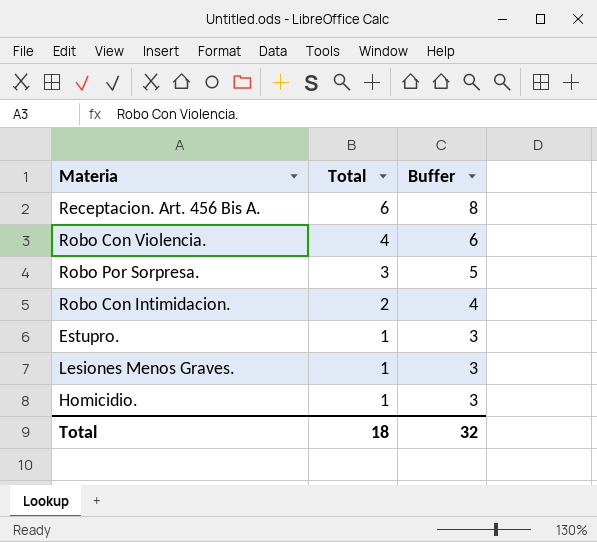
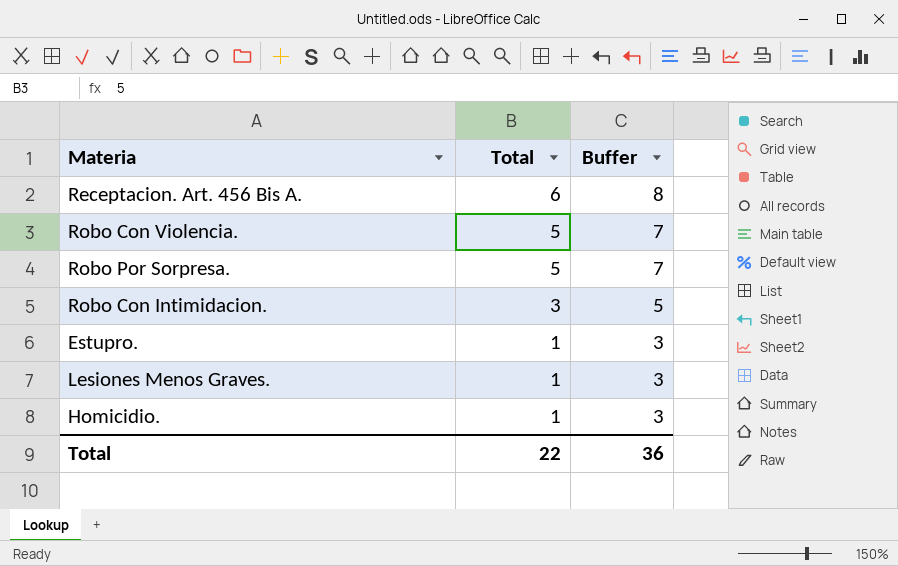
Robo Con Violencia. | Total: 4 -> 5
Robo Con Violencia. | Buffer: 6 -> 7
Robo Por Sorpresa. | Total: 3 -> 5
Robo Por Sorpresa. | Buffer: 5 -> 7
Robo Con Intimidacion. | Total: 2 -> 3
Robo Con Intimidacion. | Buffer: 4 -> 5
Total | Total: 18 -> 22
Total | Buffer: 32 -> 36

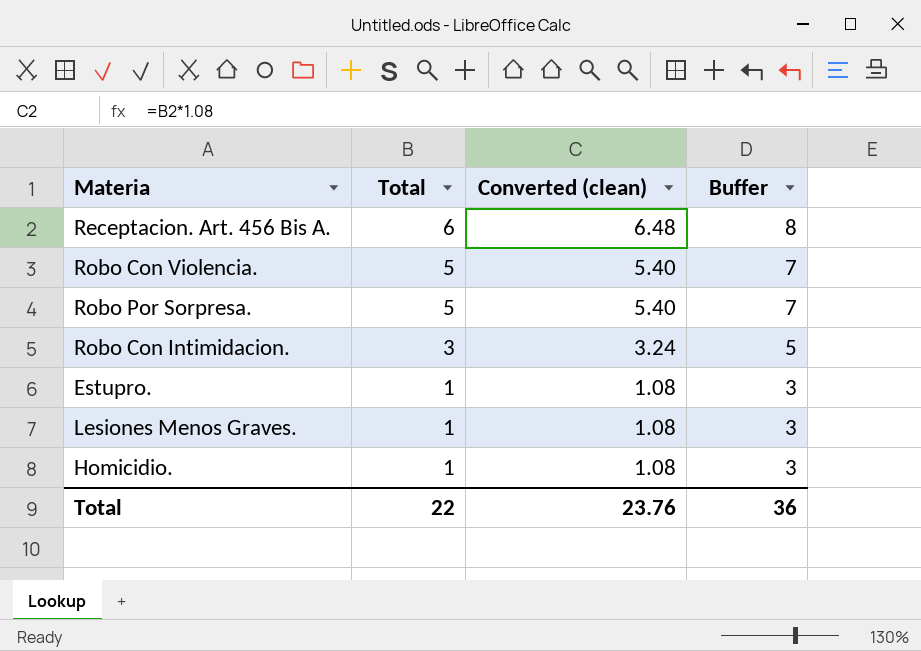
column Converted (clean) | formula: none -> [Total] * 1.08

